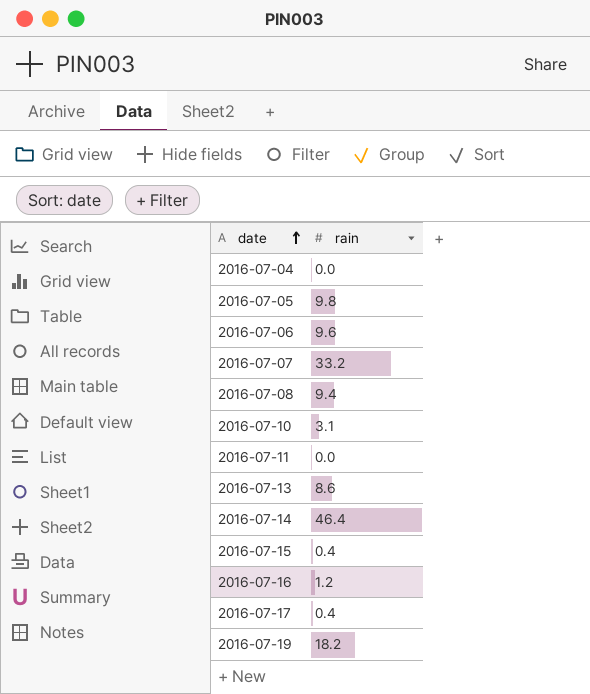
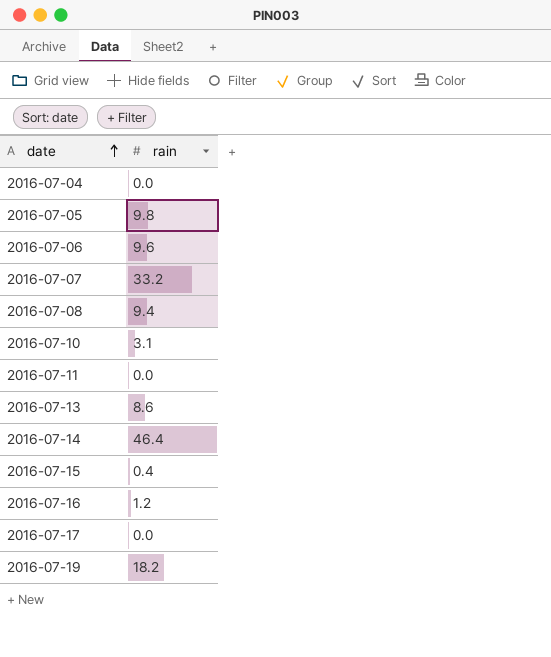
2016-07-17 | rain: 0.4 -> 0.0

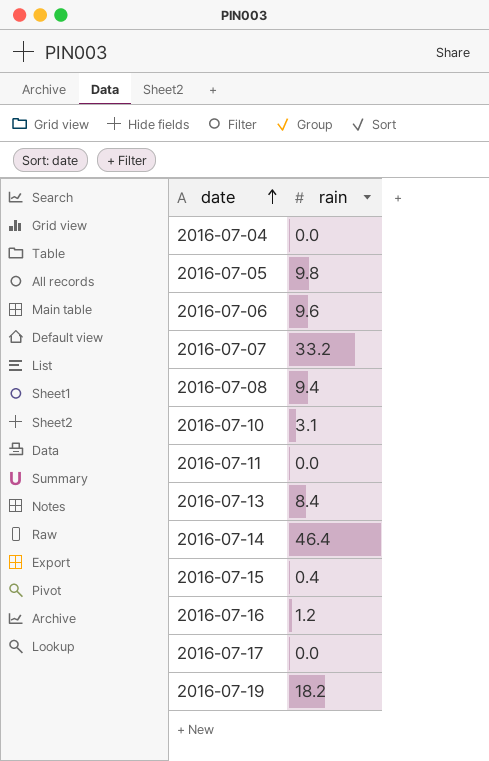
2016-07-13 | rain: 8.6 -> 8.4

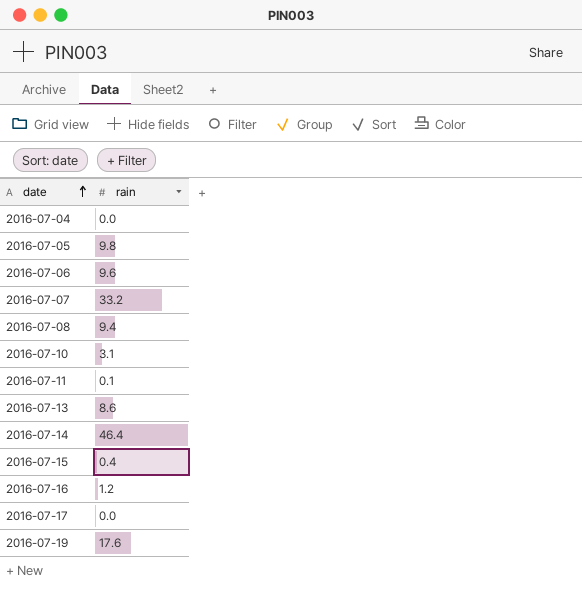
2016-07-11 | rain: 0.0 -> 0.1
2016-07-13 | rain: 8.4 -> 8.6
2016-07-19 | rain: 18.2 -> 17.6

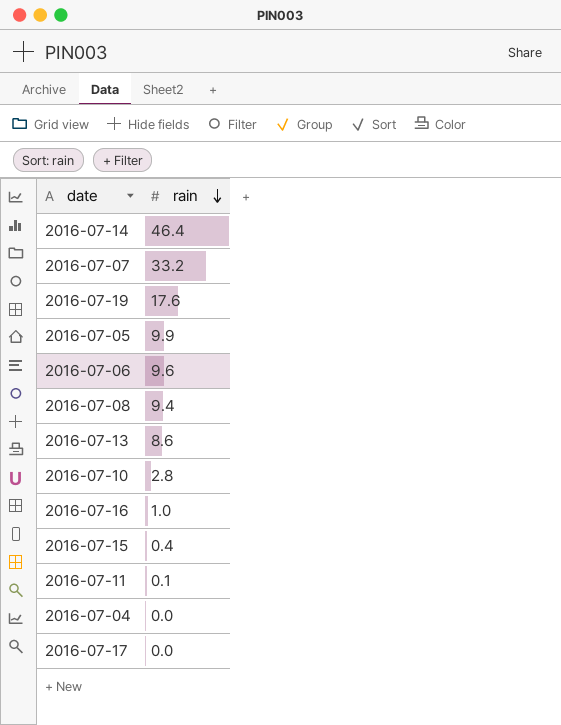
row order: date ascending -> rain descending
2016-07-05 | rain: 9.8 -> 9.9
2016-07-10 | rain: 3.1 -> 2.8
2016-07-16 | rain: 1.2 -> 1.0

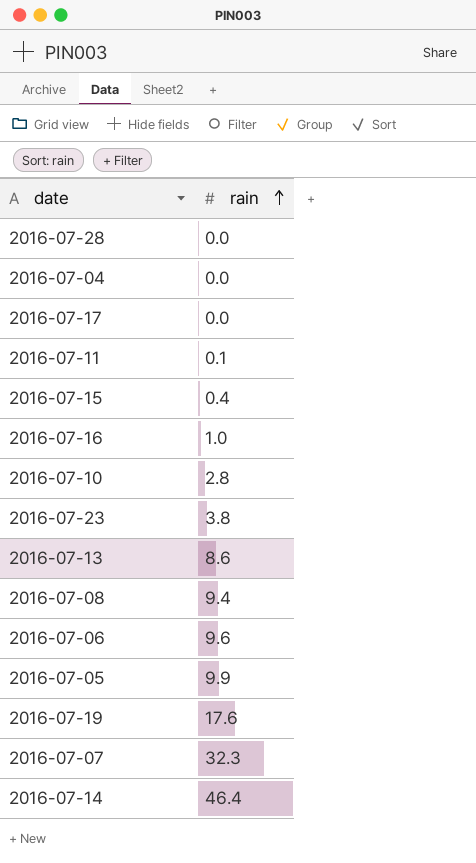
row order: rain descending -> rain ascending
row 2016-07-28: none -> 0.0
row 2016-07-23: none -> 3.8
2016-07-07 | rain: 33.2 -> 32.3

